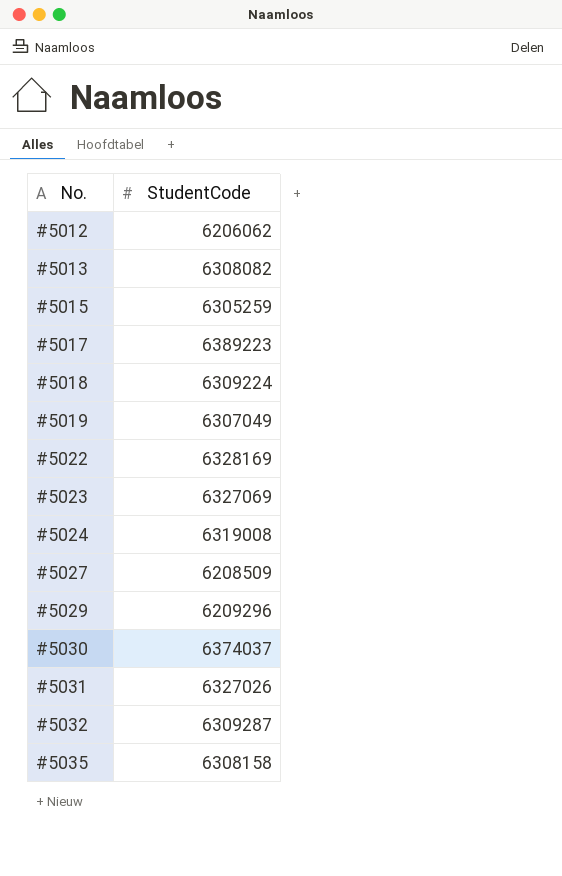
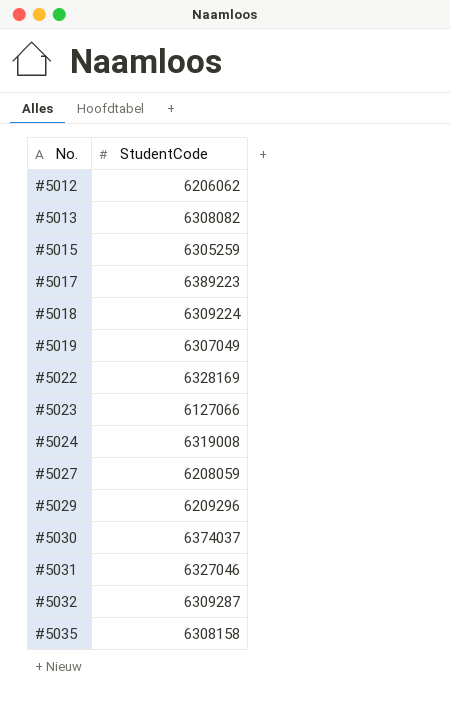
#5023 | StudentCode: 6327069 -> 6127066
#5027 | StudentCode: 6208509 -> 6208059
#5031 | StudentCode: 6327026 -> 6327046

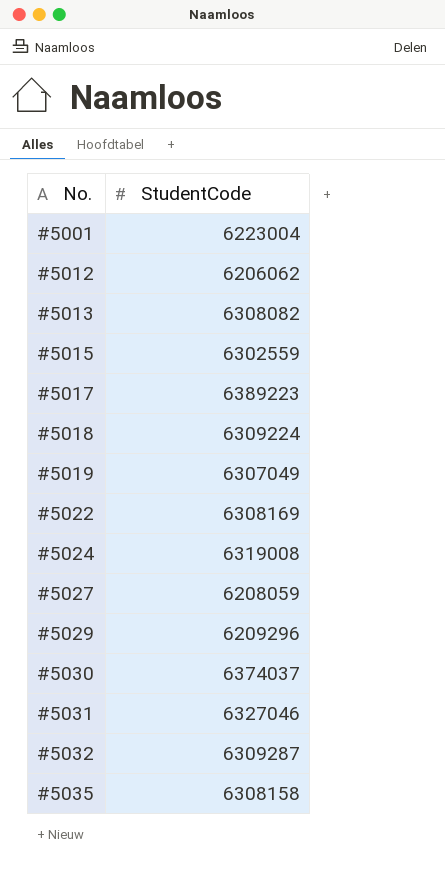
row #5023: 6127066 -> none
row #5001: none -> 6223004
#5015 | StudentCode: 6305259 -> 6302559
#5022 | StudentCode: 6328169 -> 6308169

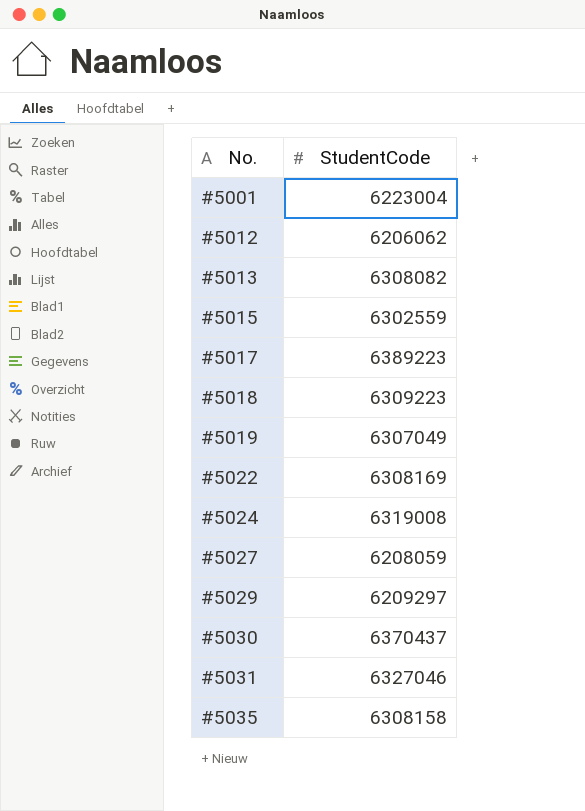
row #5032: 6309287 -> none
#5018 | StudentCode: 6309224 -> 6309223
#5029 | StudentCode: 6209296 -> 6209297
#5030 | StudentCode: 6374037 -> 6370437

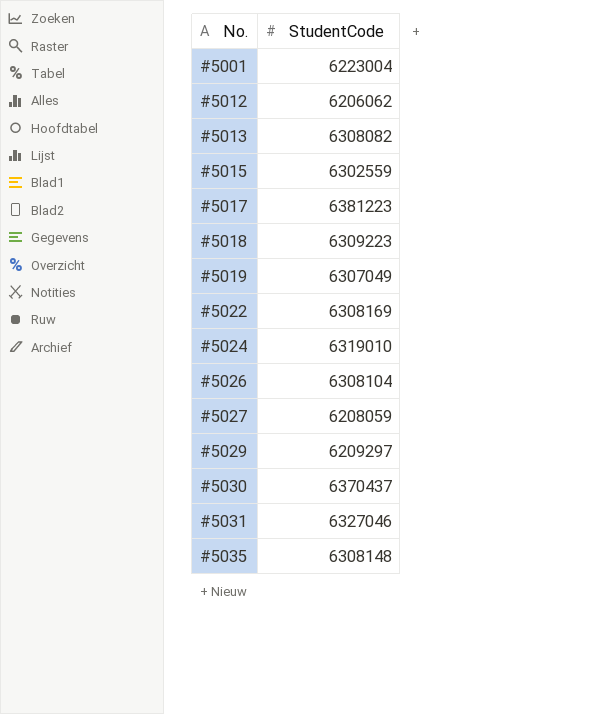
#5017 | StudentCode: 6389223 -> 6381223
#5024 | StudentCode: 6319008 -> 6319010
row #5026: none -> 6308104
#5035 | StudentCode: 6308158 -> 6308148

